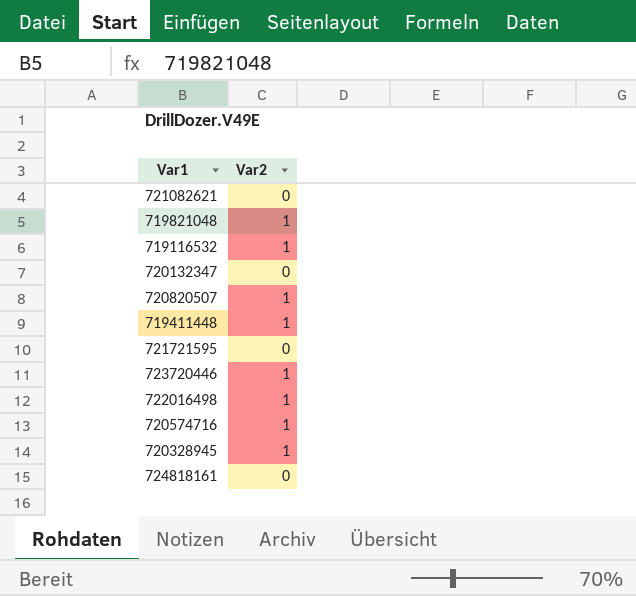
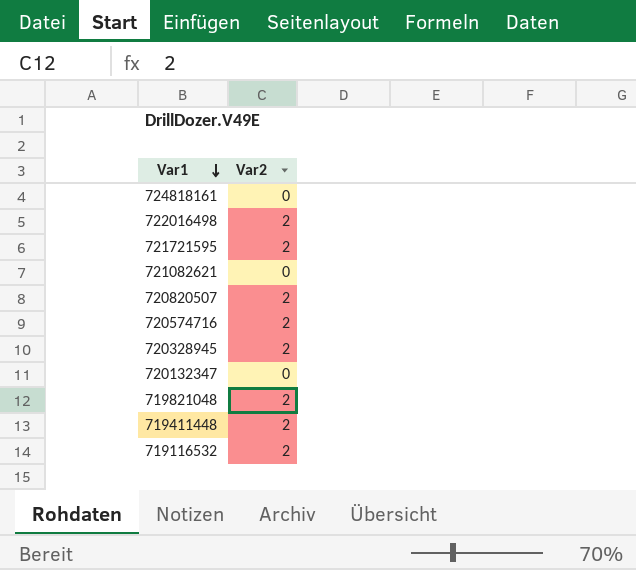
row order: none -> Var1 descending
row 723720446: 1 -> none
722016498 | Var2: 1 -> 2
721721595 | Var2: 0 -> 2
720820507 | Var2: 1 -> 2
720574716 | Var2: 1 -> 2
720328945 | Var2: 1 -> 2
719821048 | Var2: 1 -> 2
719411448 | Var2: 1 -> 2
719116532 | Var2: 1 -> 2

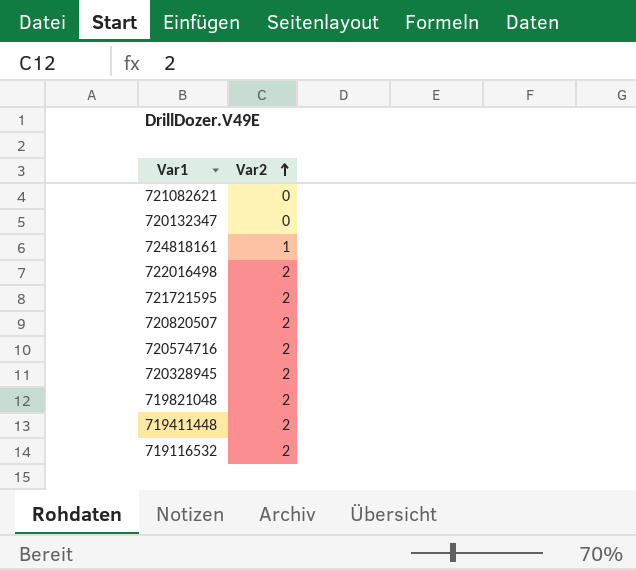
row order: Var1 descending -> Var2 ascending
724818161 | Var2: 0 -> 1

